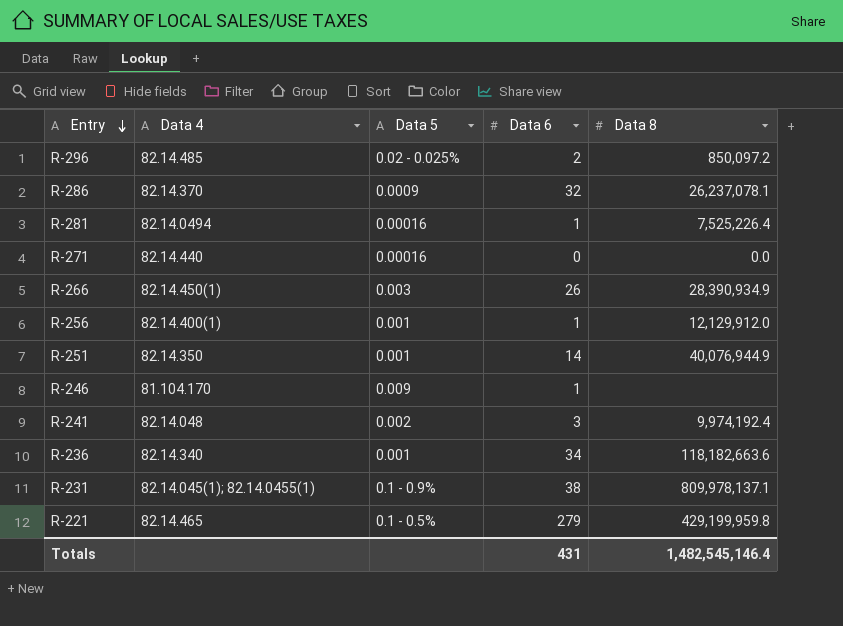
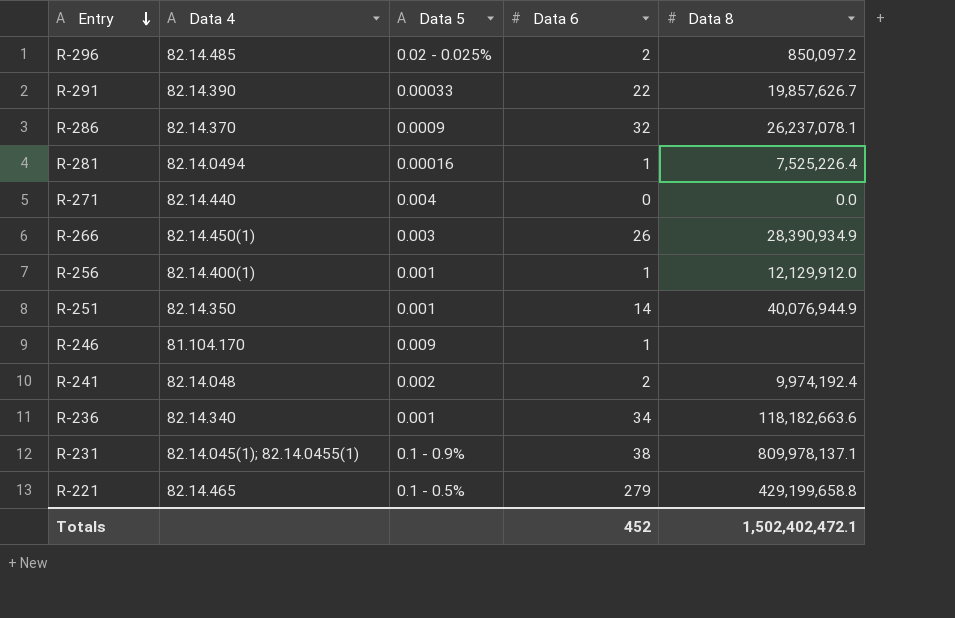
row R-291: none -> 82.14.390 | 0.00033 | 22 | 19,857,626.7
R-271 | Data 5: 0.00016 -> 0.004
R-241 | Data 6: 3 -> 2
R-221 | Data 8: 429,199,959.8 -> 429,199,658.8
Totals | Data 6: 431 -> 452
Totals | Data 8: 1,482,545,146.4 -> 1,502,402,472.1

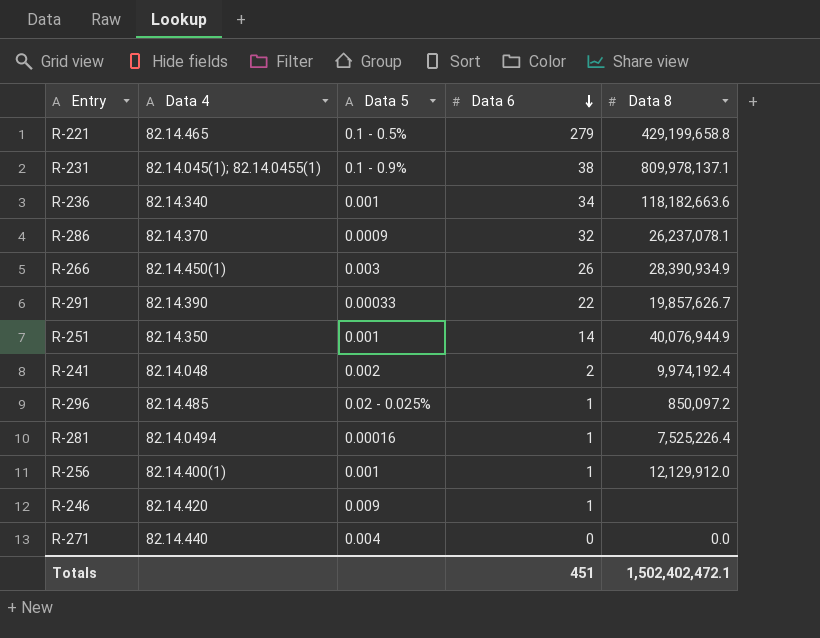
row order: Entry descending -> Data 6 descending
R-296 | Data 6: 2 -> 1
R-246 | Data 4: 81.104.170 -> 82.14.420
Totals | Data 6: 452 -> 451

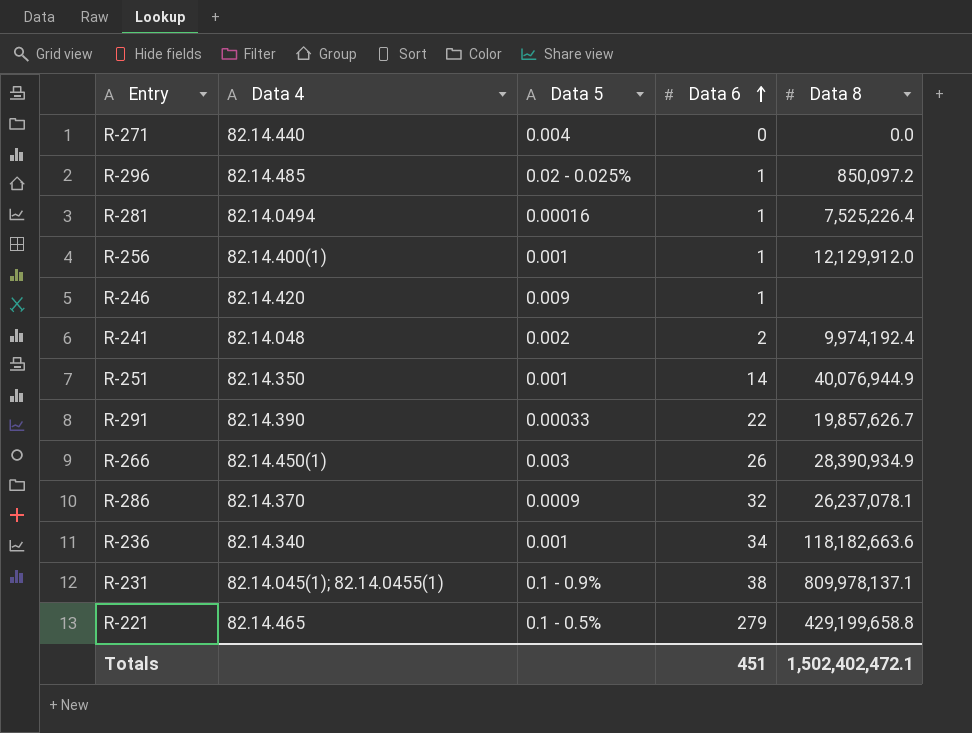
row order: Data 6 descending -> Data 6 ascending

